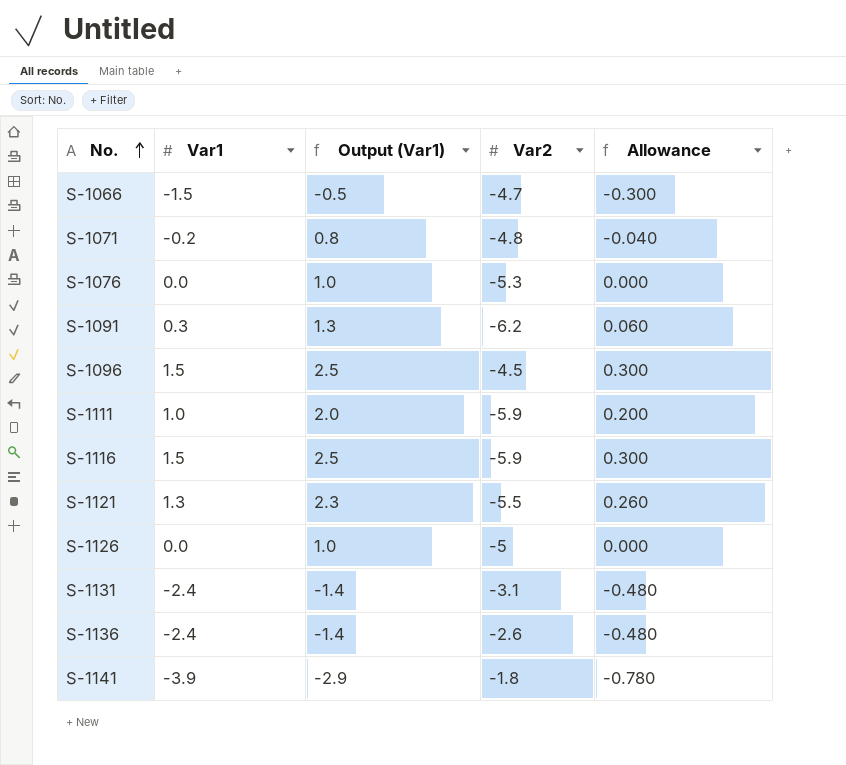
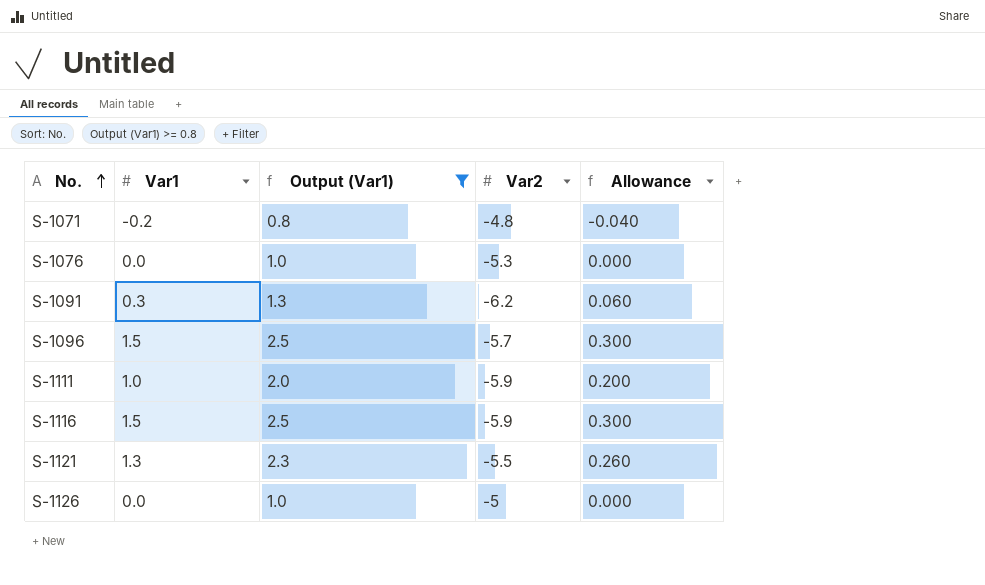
filter: none -> Output (Var1) >= 0.8
S-1096 | Var2: -4.5 -> -5.7

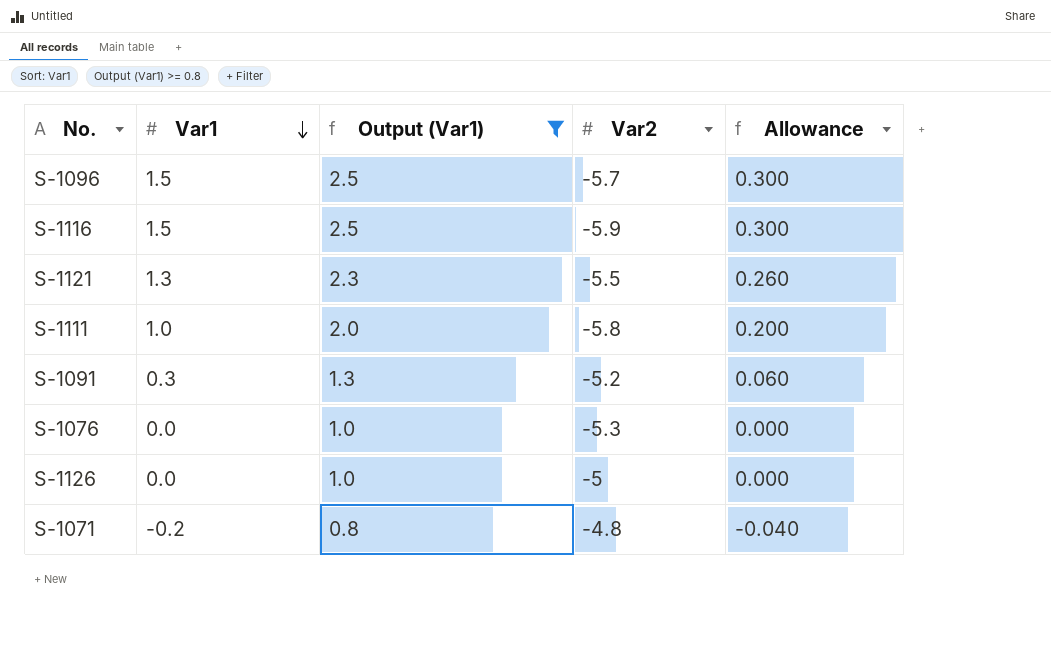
row order: No. ascending -> Var1 descending
S-1111 | Var2: -5.9 -> -5.8
S-1091 | Var2: -6.2 -> -5.2

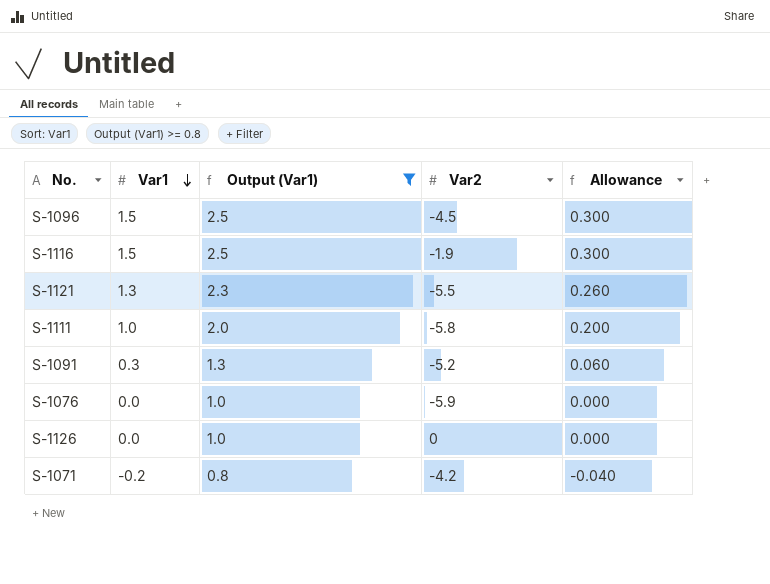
S-1096 | Var2: -5.7 -> -4.5
S-1116 | Var2: -5.9 -> -1.9
S-1076 | Var2: -5.3 -> -5.9
S-1126 | Var2: -5 -> 0
S-1071 | Var2: -4.8 -> -4.2

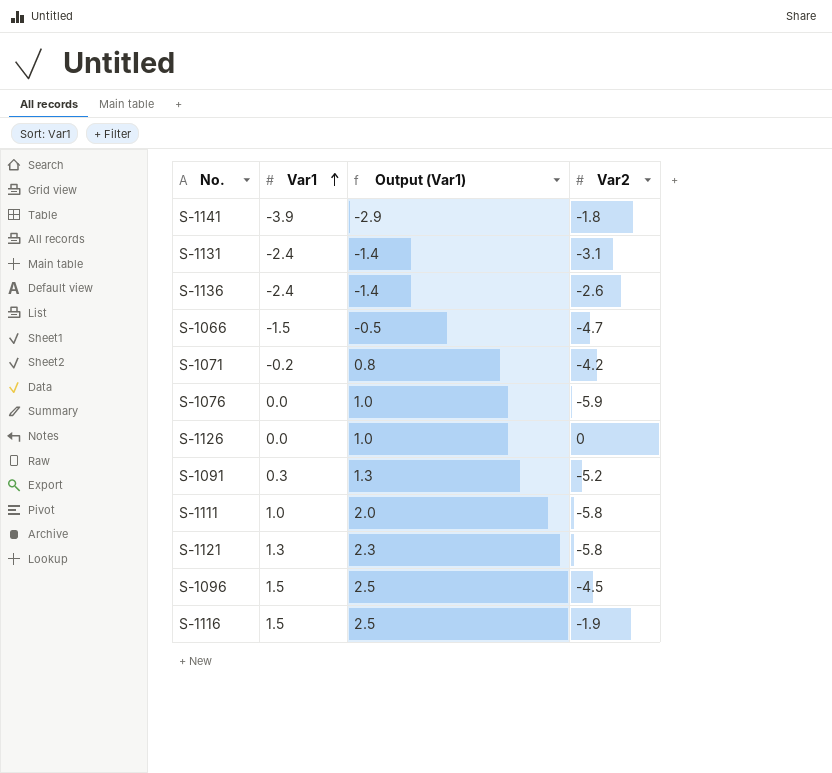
filter: Output (Var1) >= 0.8 -> none
row order: Var1 descending -> Var1 ascending
column Allowance | formula: [Var1] * 0.2 -> none
S-1121 | Var2: -5.5 -> -5.8

